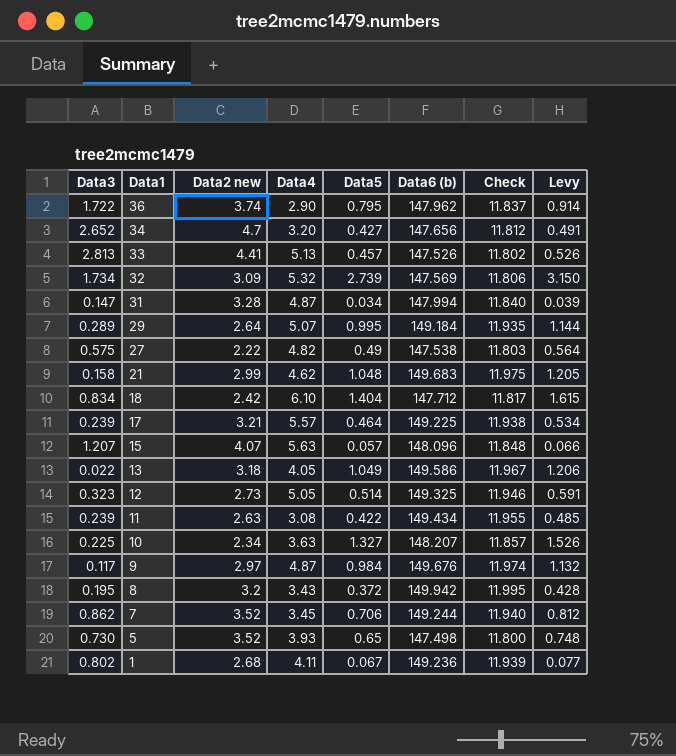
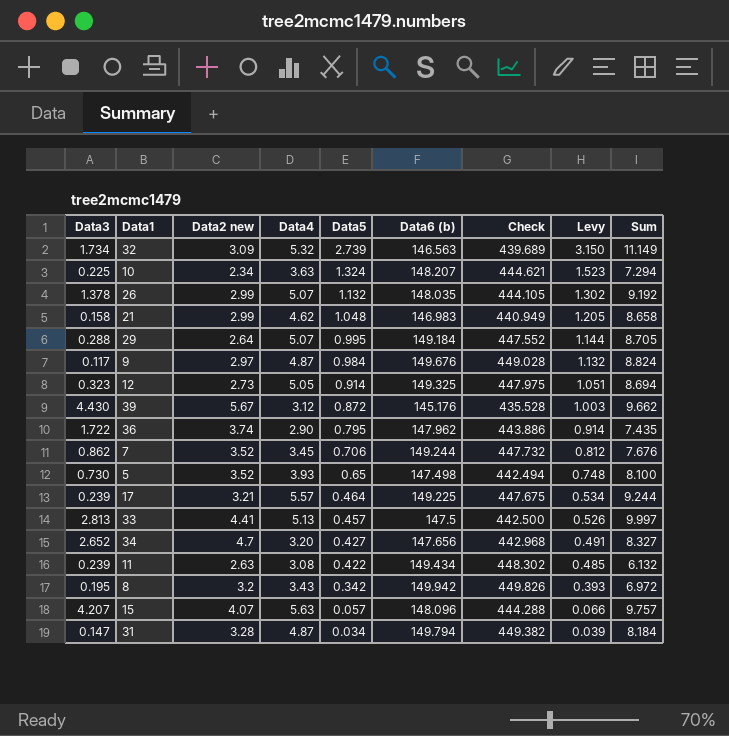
row order: Data1 descending -> Data5 descending
column Check | formula: [Data6 (b)] * 0.08 -> [Data6 (b)] * 3
column Sum | formula: none -> [Data2 new] + [Data4] + [Data5]
row 27: 0.575 | 2.22 | 4.82 | 0.49 | 147.538 | 11.803 | 0.564 -> none
row 18: 0.834 | 2.42 | 6.10 | 1.404 | 147.712 | 11.817 | 1.615 -> none
row 13: 0.022 | 3.18 | 4.05 | 1.049 | 149.586 | 11.967 | 1.206 -> none
row 1: 0.802 | 2.68 | 4.11 | 0.067 | 149.236 | 11.939 | 0.077 -> none
32 | Data6 (b): 147.569 -> 146.563
10 | Data5: 1.327 -> 1.324
10 | Levy: 1.526 -> 1.523
row 26: none -> 1.378 | 2.99 | 5.07 | 1.132 | 148.035 | 444.105 | 1.302 | 9.192
21 | Data6 (b): 149.683 -> 146.983
29 | Data3: 0.289 -> 0.288
12 | Data5: 0.514 -> 0.914
12 | Levy: 0.591 -> 1.051
row 39: none -> 4.430 | 5.67 | 3.12 | 0.872 | 145.176 | 435.528 | 1.003 | 9.662
33 | Data6 (b): 147.526 -> 147.5
8 | Data5: 0.372 -> 0.342
8 | Levy: 0.428 -> 0.393
15 | Data3: 1.207 -> 4.207
31 | Data6 (b): 147.994 -> 149.794

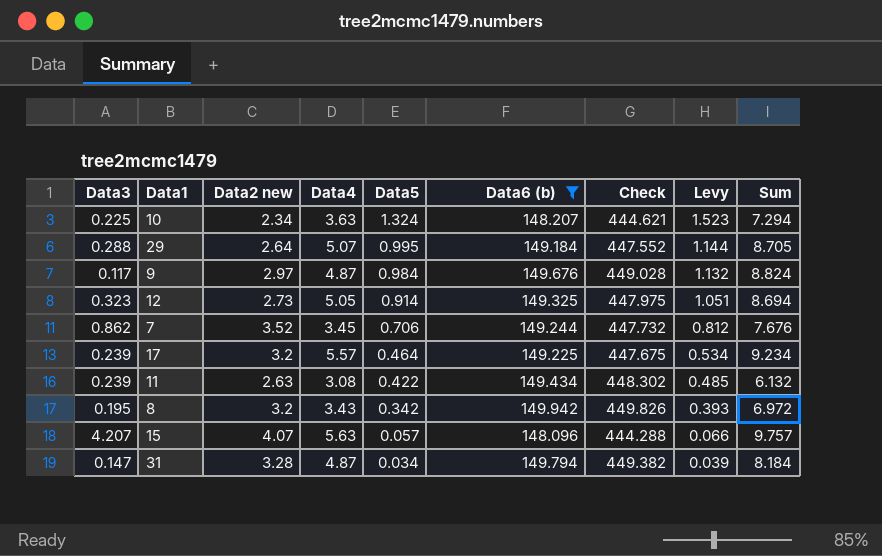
filter: none -> Data6 (b) >= 148.096
17 | Data2 new: 3.21 -> 3.2
17 | Sum: 9.244 -> 9.234

